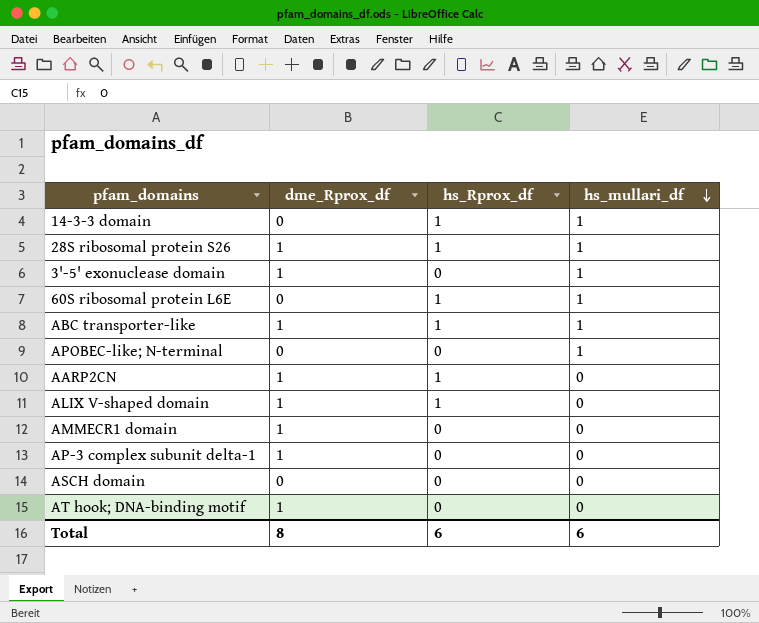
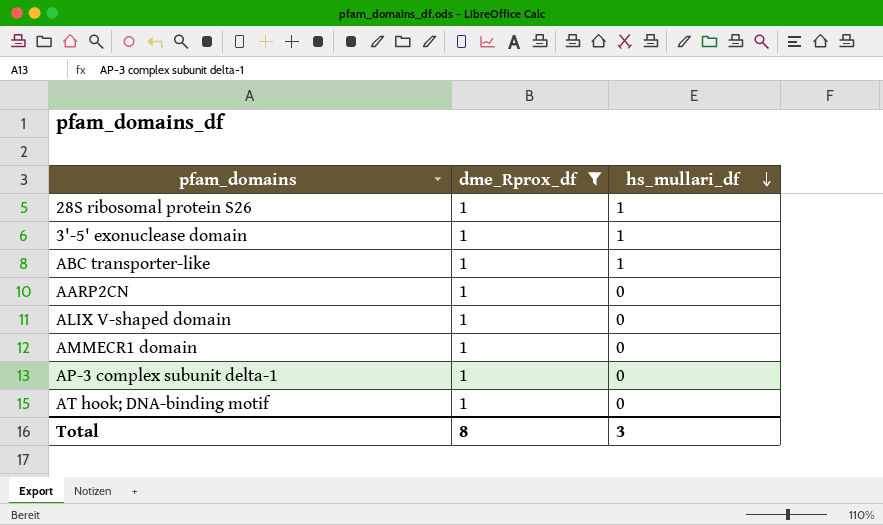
filter: none -> dme_Rprox_df = 1
column hs_Rprox_df | position: 3 -> none
Total | hs_mullari_df: 6 -> 3

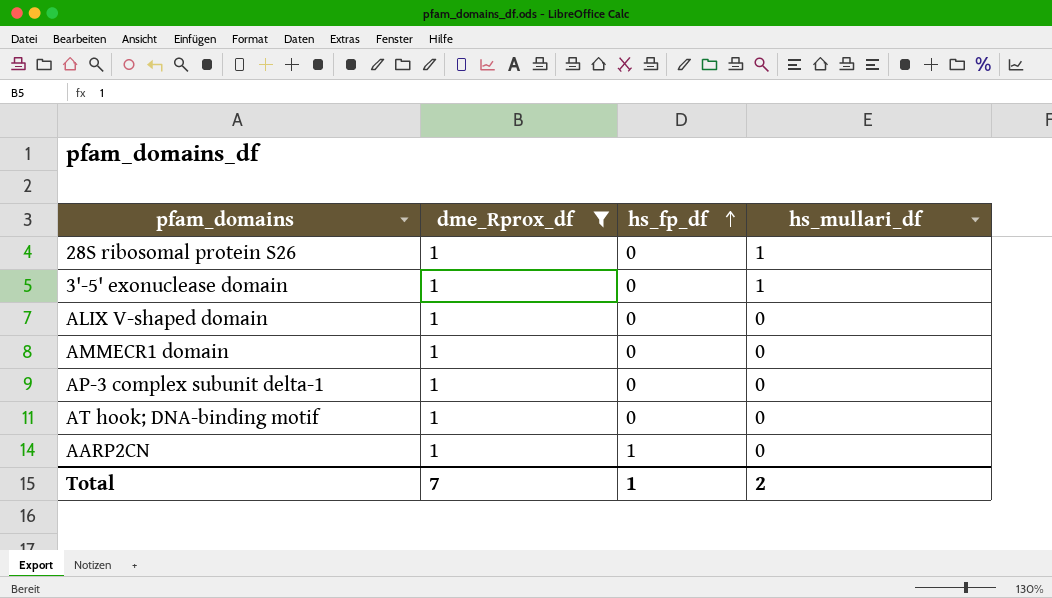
row order: hs_mullari_df descending -> hs_fp_df ascending
column hs_fp_df | position: none -> 3
row ABC transporter-like: 1 | 1 -> none
Total | dme_Rprox_df: 8 -> 7
Total | hs_mullari_df: 3 -> 2

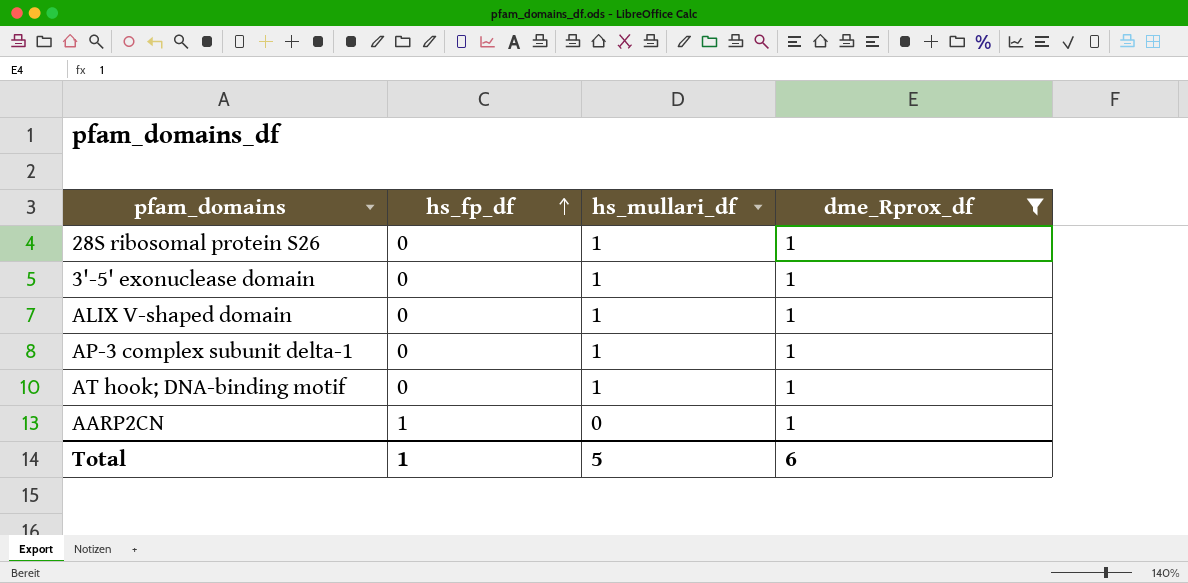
column dme_Rprox_df | position: 2 -> 4
row AMMECR1 domain: 1 | 0 | 0 -> none
ALIX V-shaped domain | hs_mullari_df: 0 -> 1
AP-3 complex subunit delta-1 | hs_mullari_df: 0 -> 1
AT hook; DNA-binding motif | hs_mullari_df: 0 -> 1
Total | hs_mullari_df: 2 -> 5
Total | dme_Rprox_df: 7 -> 6

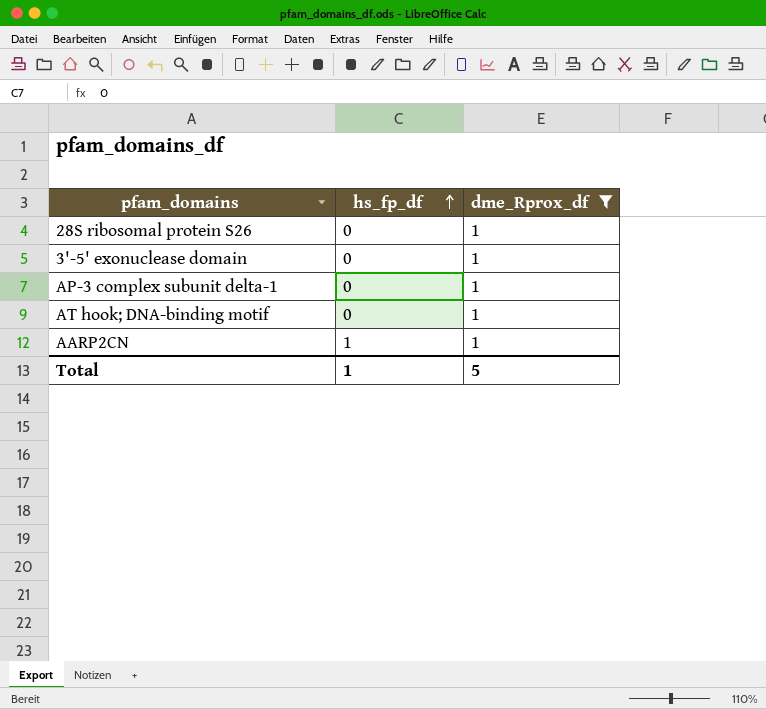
column hs_mullari_df | position: 3 -> none
row ALIX V-shaped domain: 0 | 1 | 1 -> none
Total | dme_Rprox_df: 6 -> 5

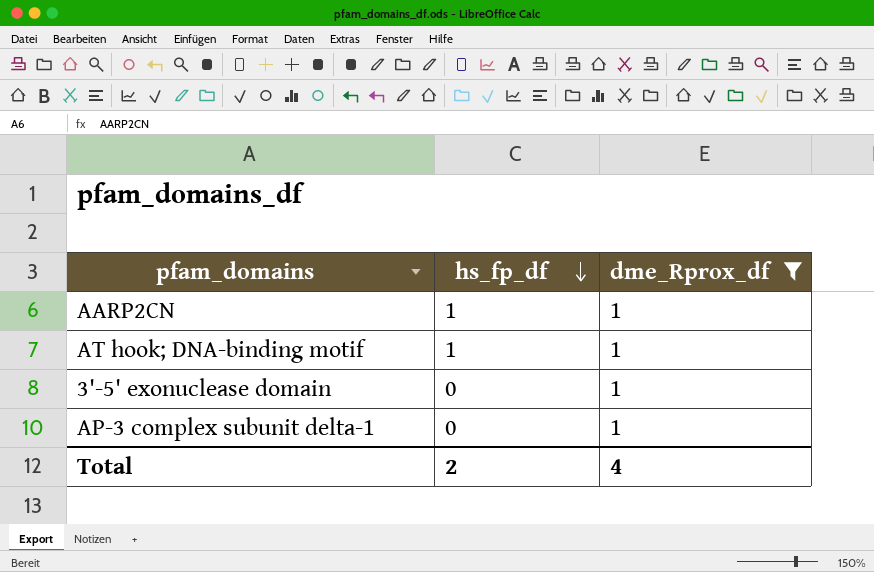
row order: hs_fp_df ascending -> hs_fp_df descending
row 28S ribosomal protein S26: 0 | 1 -> none
AT hook; DNA-binding motif | hs_fp_df: 0 -> 1
Total | hs_fp_df: 1 -> 2
Total | dme_Rprox_df: 5 -> 4

